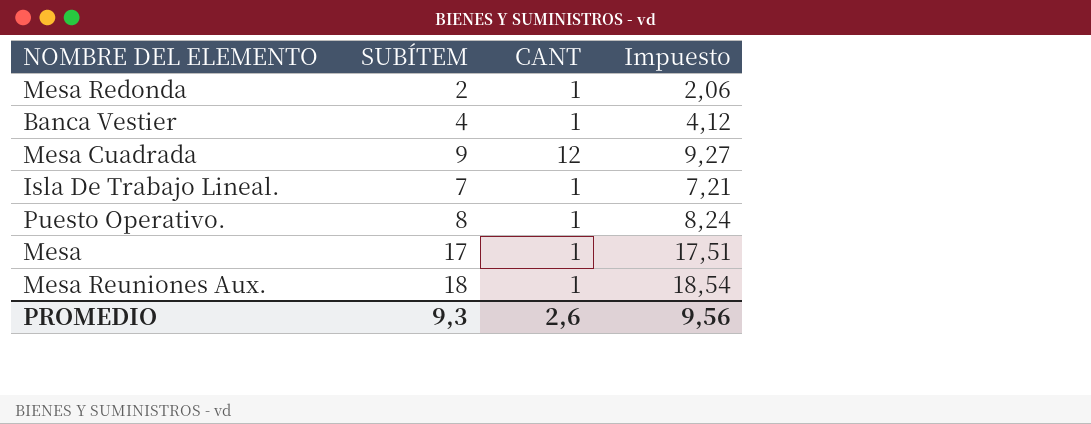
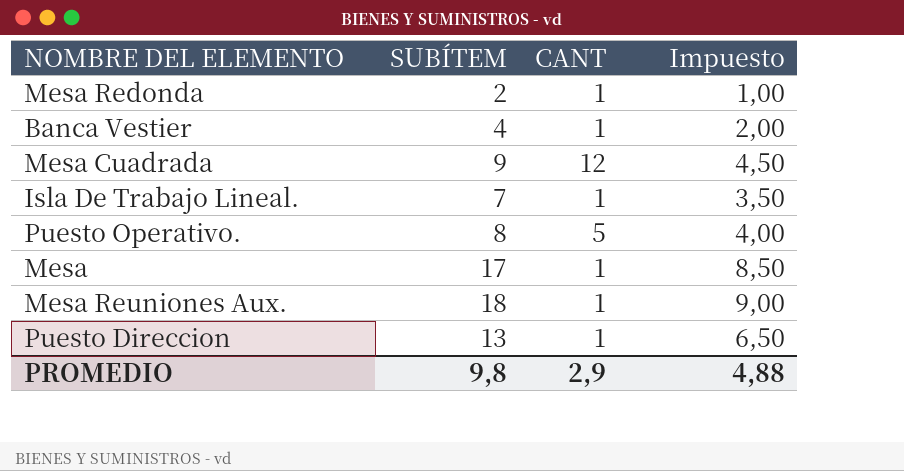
column Impuesto | formula: [SUBÍTEM] * 1,03 -> [SUBÍTEM] * 0,5
Puesto Operativo. | CANT: 1 -> 5
row Puesto Direccion: none -> 13 | 1 | 6,50
PROMEDIO | SUBÍTEM: 9,3 -> 9,8
PROMEDIO | CANT: 2,6 -> 2,9
PROMEDIO | Impuesto: 9,56 -> 4,88

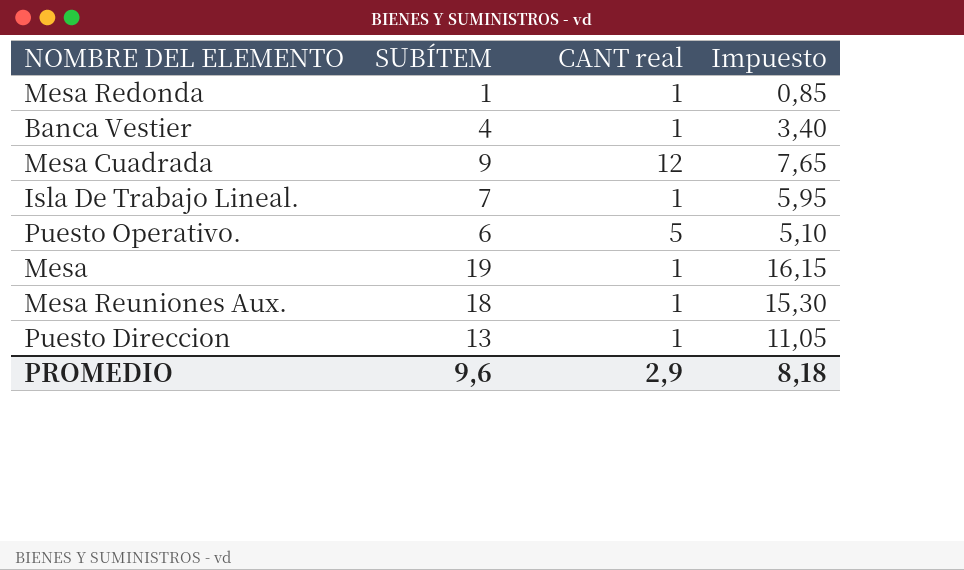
column name: CANT -> CANT real
column Impuesto | formula: [SUBÍTEM] * 0,5 -> [SUBÍTEM] * 0,85
Mesa Redonda | SUBÍTEM: 2 -> 1
Puesto Operativo. | SUBÍTEM: 8 -> 6
Mesa | SUBÍTEM: 17 -> 19
PROMEDIO | SUBÍTEM: 9,8 -> 9,6
PROMEDIO | Impuesto: 4,88 -> 8,18

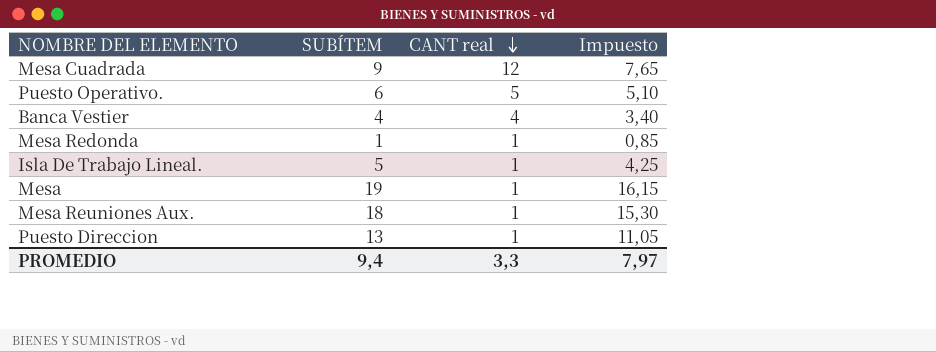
row order: none -> CANT real descending
Banca Vestier | CANT real: 1 -> 4
Isla De Trabajo Lineal. | SUBÍTEM: 7 -> 5
Isla De Trabajo Lineal. | Impuesto: 5,95 -> 4,25
PROMEDIO | SUBÍTEM: 9,6 -> 9,4
PROMEDIO | CANT real: 2,9 -> 3,3
PROMEDIO | Impuesto: 8,18 -> 7,97

